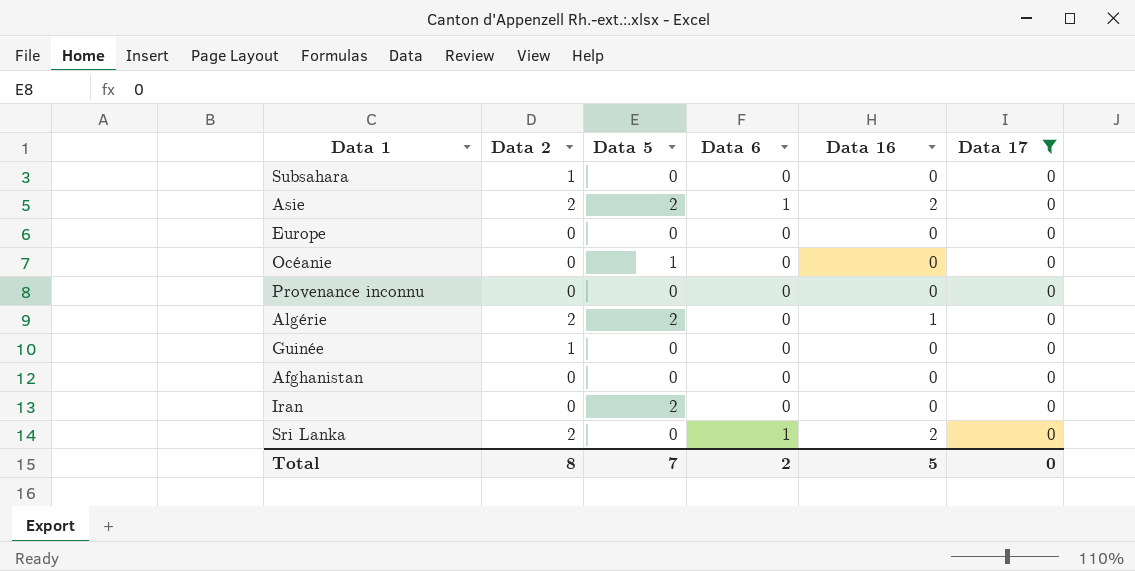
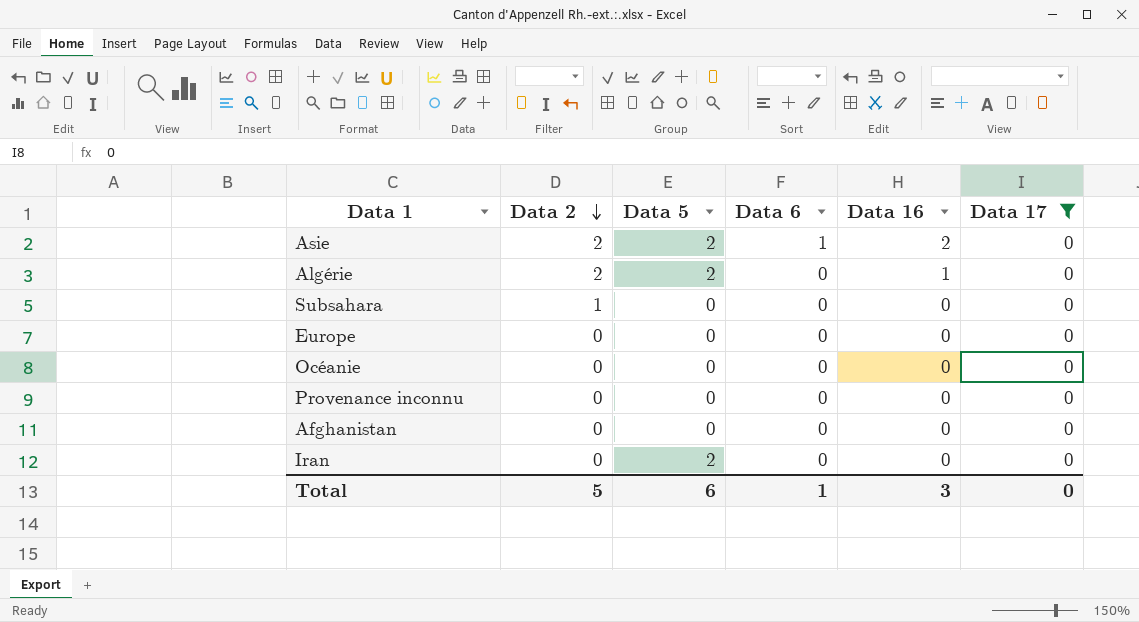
row order: none -> Data 2 descending
row Guinée: 1 | 0 | 0 | 0 | 0 -> none
row Sri Lanka: 2 | 0 | 1 | 2 | 0 -> none
Océanie | Data 5: 1 -> 0
Total | Data 2: 8 -> 5
Total | Data 5: 7 -> 6
Total | Data 6: 2 -> 1
Total | Data 16: 5 -> 3

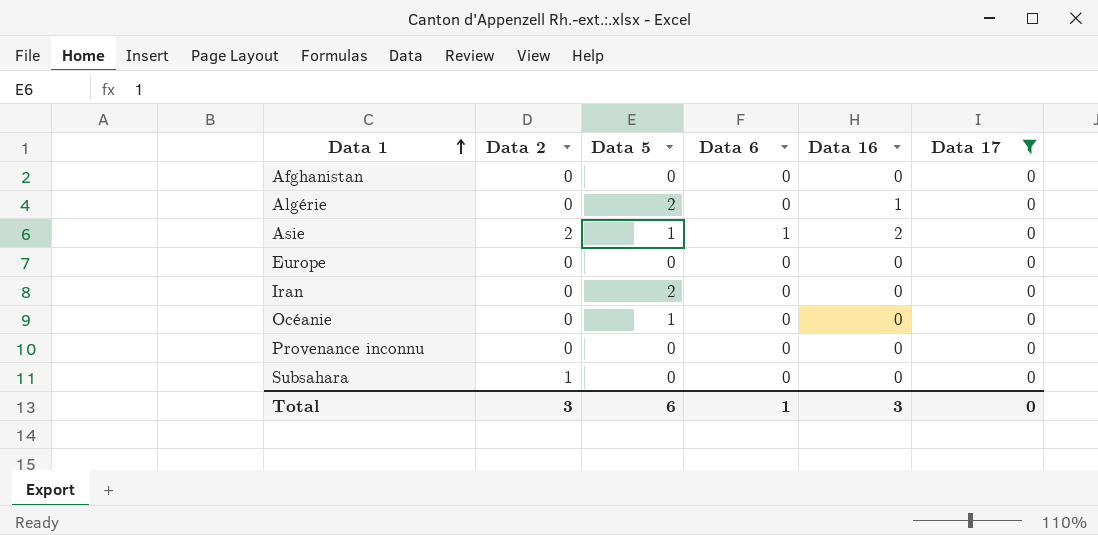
row order: Data 2 descending -> Data 1 ascending
Algérie | Data 2: 2 -> 0
Asie | Data 5: 2 -> 1
Océanie | Data 5: 0 -> 1
Total | Data 2: 5 -> 3

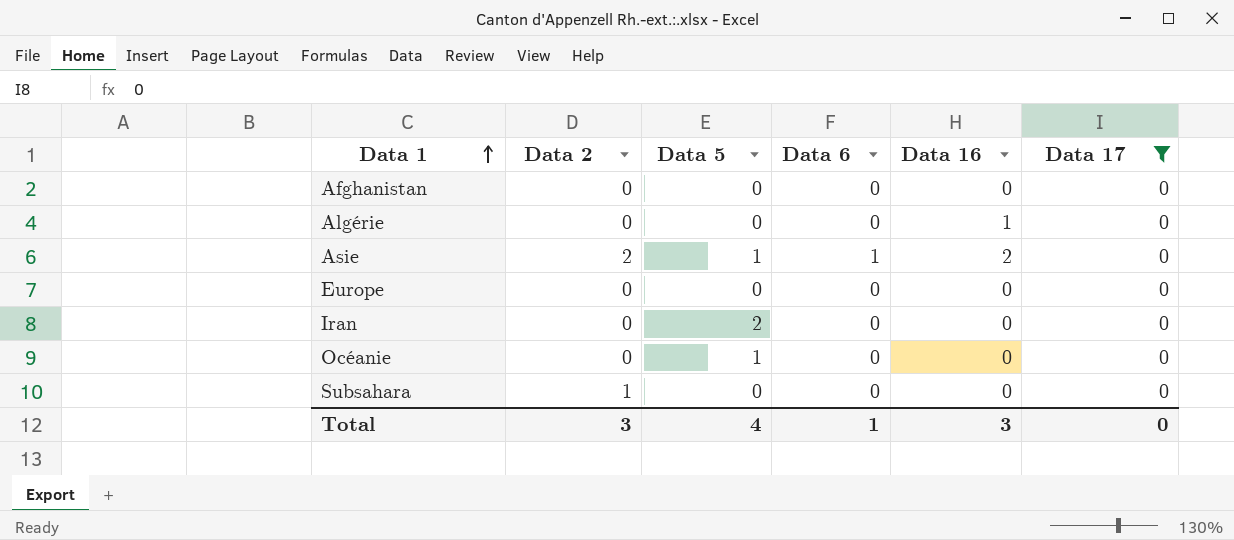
row Provenance inconnu: 0 | 0 | 0 | 0 | 0 -> none
Algérie | Data 5: 2 -> 0
Total | Data 5: 6 -> 4

